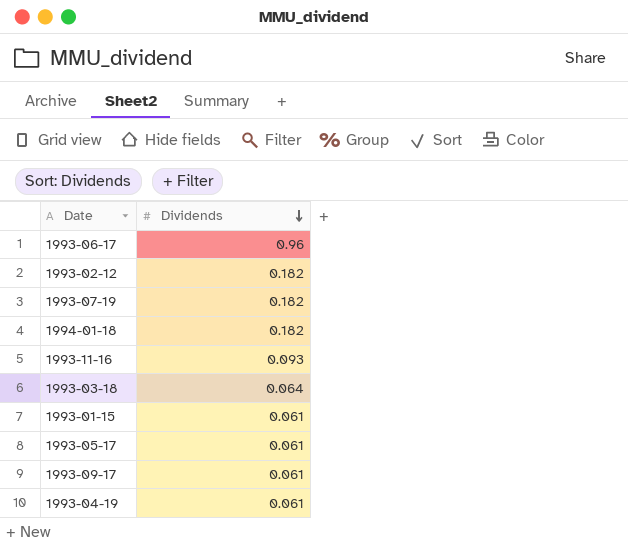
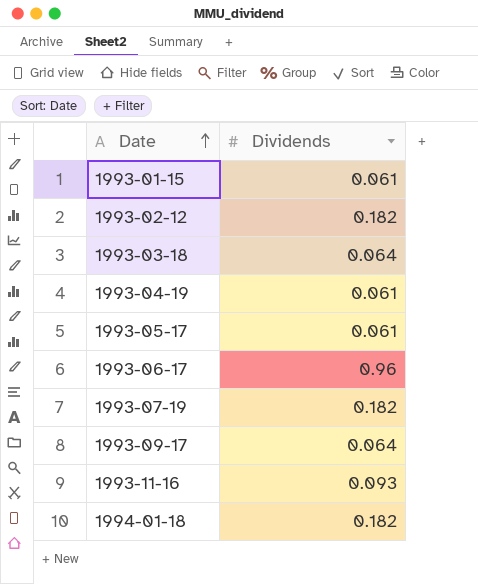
row order: Dividends descending -> Date ascending
1993-09-17 | Dividends: 0.061 -> 0.064

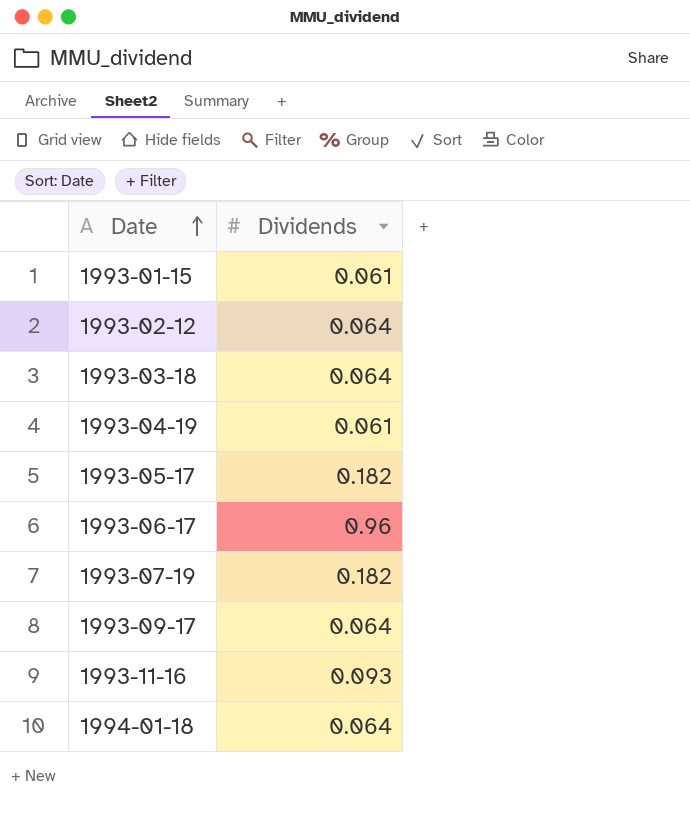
1993-02-12 | Dividends: 0.182 -> 0.064
1993-05-17 | Dividends: 0.061 -> 0.182
1994-01-18 | Dividends: 0.182 -> 0.064

